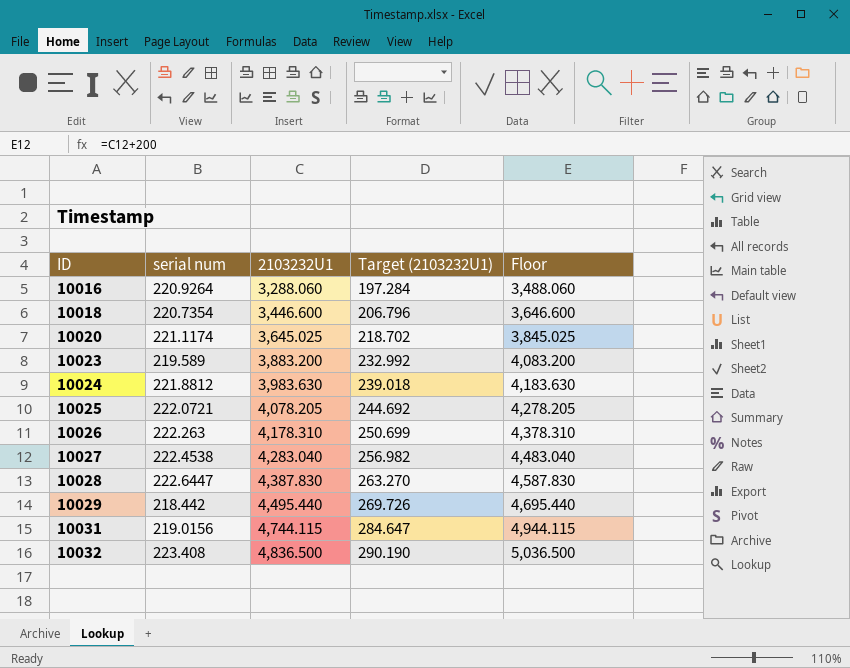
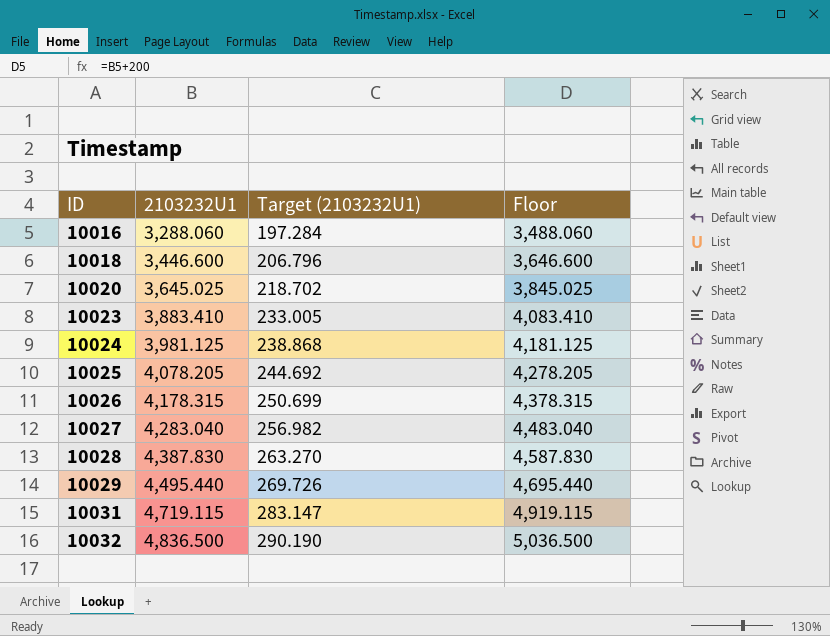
column serial num | position: 2 -> none
10023 | 2103232U1: 3,883.200 -> 3,883.410
10023 | Target (2103232U1): 232.992 -> 233.005
10023 | Floor: 4,083.200 -> 4,083.410
10024 | 2103232U1: 3,983.630 -> 3,981.125
10024 | Target (2103232U1): 239.018 -> 238.868
10024 | Floor: 4,183.630 -> 4,181.125
10026 | 2103232U1: 4,178.310 -> 4,178.315
10026 | Floor: 4,378.310 -> 4,378.315
10031 | 2103232U1: 4,744.115 -> 4,719.115
10031 | Target (2103232U1): 284.647 -> 283.147
10031 | Floor: 4,944.115 -> 4,919.115

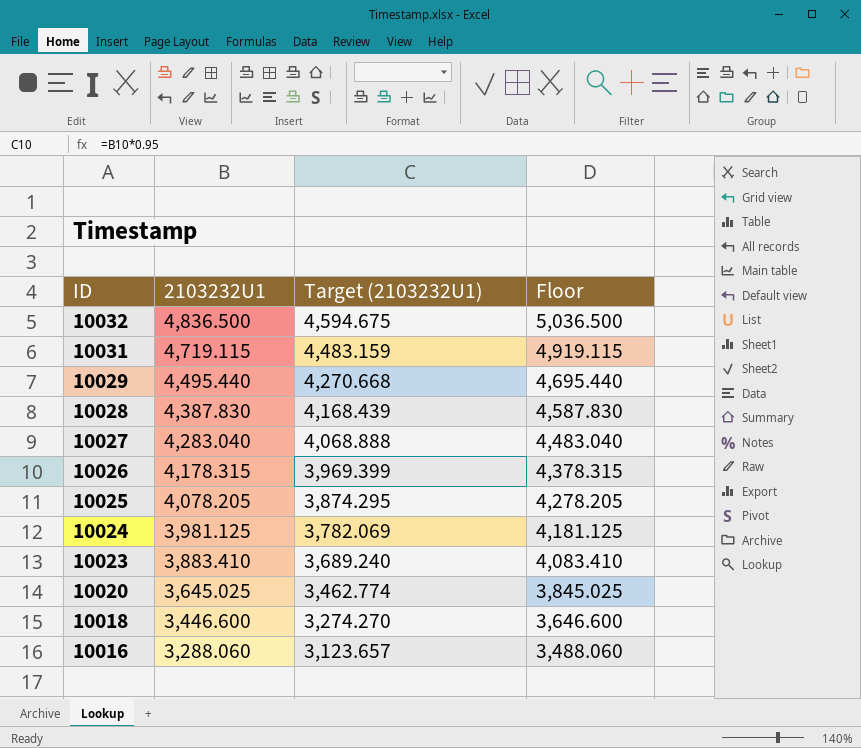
row order: ID ascending -> ID descending
column Target (2103232U1) | formula: [2103232U1] * 0.06 -> [2103232U1] * 0.95

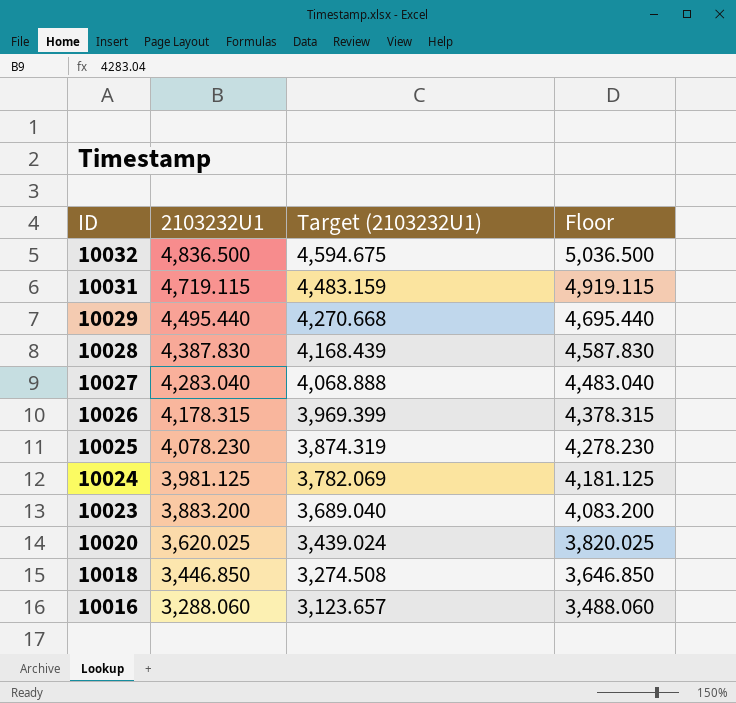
10025 | 2103232U1: 4,078.205 -> 4,078.230
10025 | Target (2103232U1): 3,874.295 -> 3,874.319
10025 | Floor: 4,278.205 -> 4,278.230
10023 | 2103232U1: 3,883.410 -> 3,883.200
10023 | Target (2103232U1): 3,689.240 -> 3,689.040
10023 | Floor: 4,083.410 -> 4,083.200
10020 | 2103232U1: 3,645.025 -> 3,620.025
10020 | Target (2103232U1): 3,462.774 -> 3,439.024
10020 | Floor: 3,845.025 -> 3,820.025
10018 | 2103232U1: 3,446.600 -> 3,446.850
10018 | Target (2103232U1): 3,274.270 -> 3,274.508
10018 | Floor: 3,646.600 -> 3,646.850

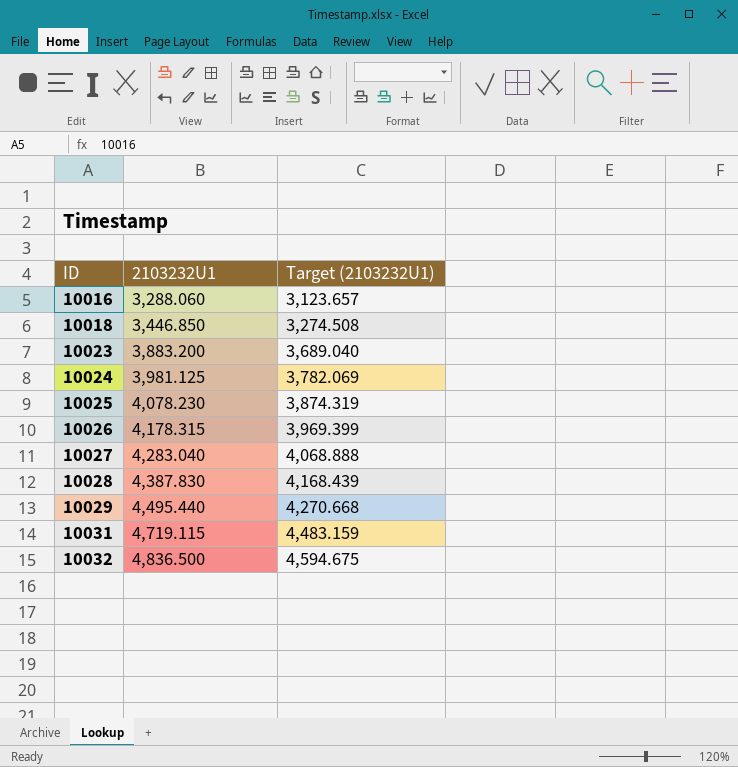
row order: ID descending -> ID ascending
column Floor | formula: [2103232U1] + 200 -> none
row 10020: 3,620.025 | 3,439.024 | 3,820.025 -> none

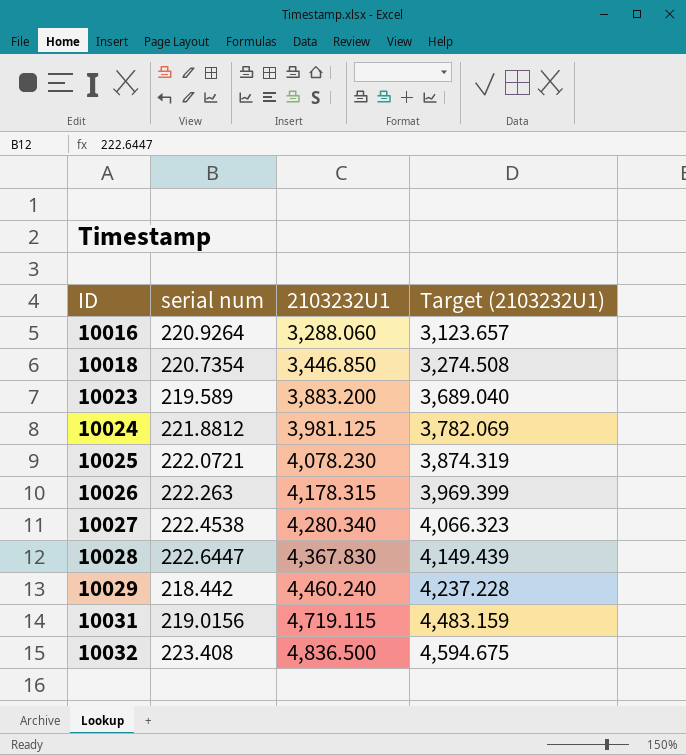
column serial num | position: none -> 2
10027 | 2103232U1: 4,283.040 -> 4,280.340
10027 | Target (2103232U1): 4,068.888 -> 4,066.323
10028 | 2103232U1: 4,387.830 -> 4,367.830
10028 | Target (2103232U1): 4,168.439 -> 4,149.439
10029 | 2103232U1: 4,495.440 -> 4,460.240
10029 | Target (2103232U1): 4,270.668 -> 4,237.228

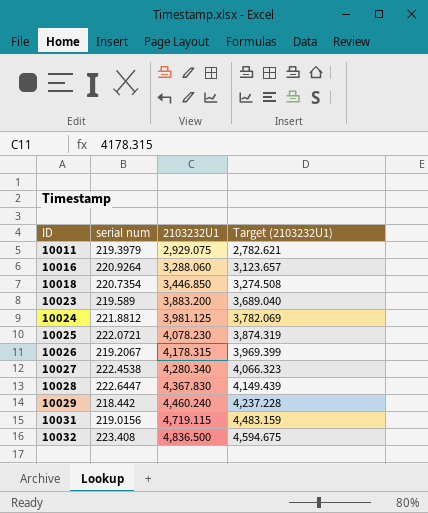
row 10011: none -> 219.3979 | 2,929.075 | 2,782.621
10026 | serial num: 222.263 -> 219.2067

